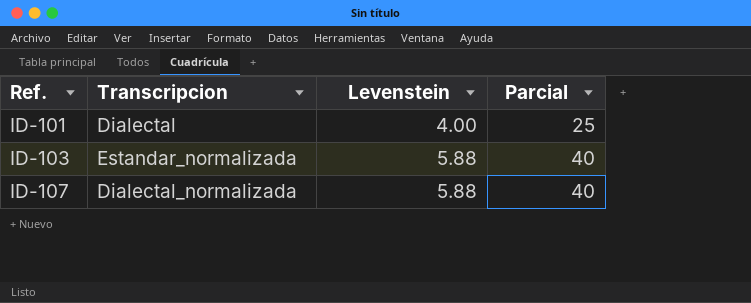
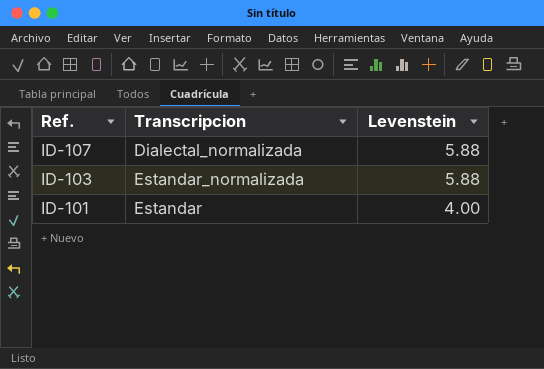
row order: Ref. ascending -> Ref. descending
column Parcial | position: 4 -> none
ID-101 | Transcripcion: Dialectal -> Estandar

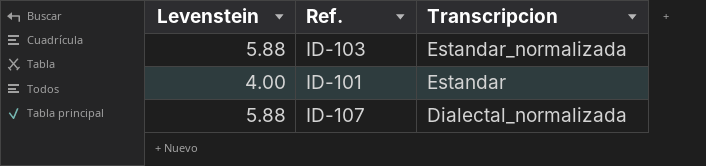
row order: Ref. descending -> Transcripcion descending
column Levenstein | position: 3 -> 1

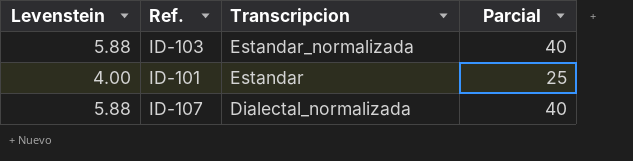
column Parcial | position: none -> 4

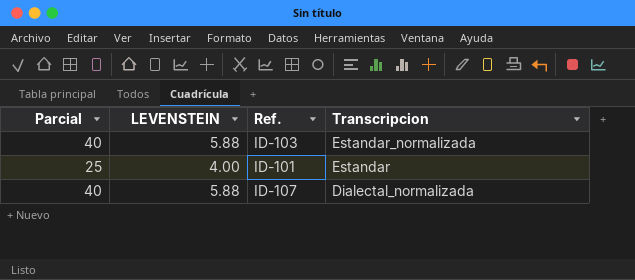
column Parcial | position: 4 -> 1
column name: Levenstein -> LEVENSTEIN

